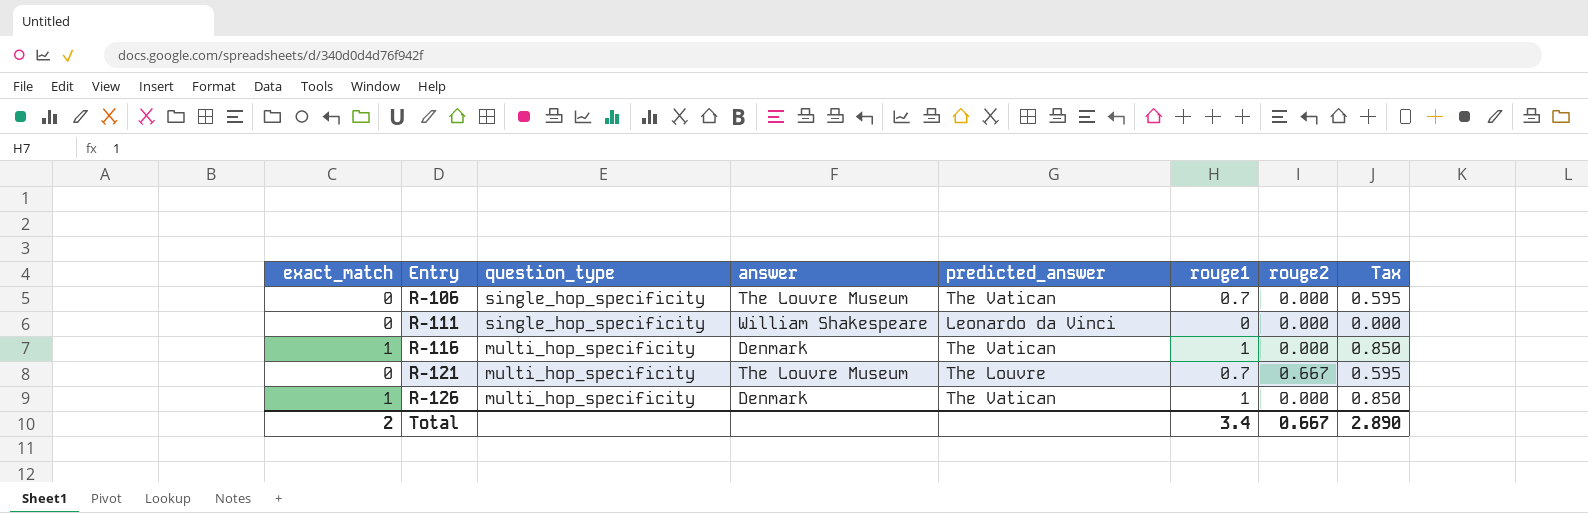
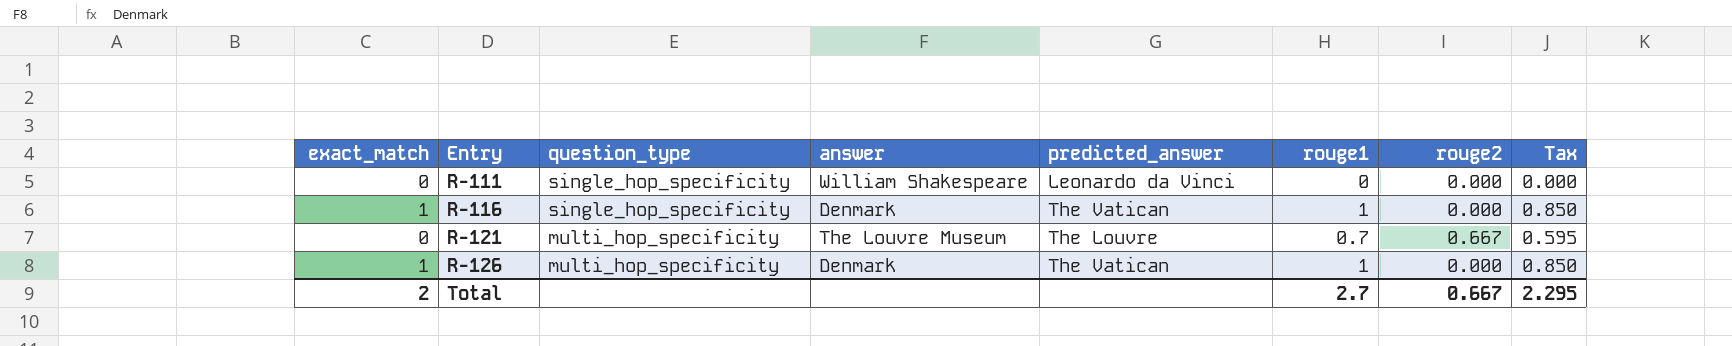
row R-106: 0 | single_hop_specificity | The Louvre Museum | The Vatican | 0.7 | 0.000 | 0.595 -> none
R-116 | question_type: multi_hop_specificity -> single_hop_specificity
Total | rouge1: 3.4 -> 2.7
Total | Tax: 2.890 -> 2.295

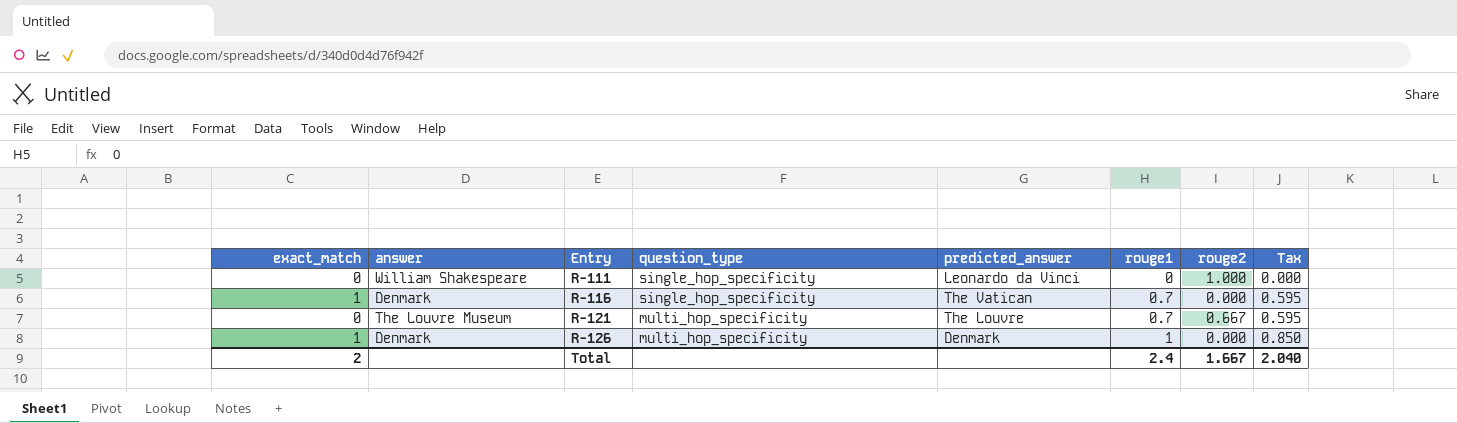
column answer | position: 4 -> 2
R-111 | rouge2: 0.000 -> 1.000
R-116 | rouge1: 1 -> 0.7
R-116 | Tax: 0.850 -> 0.595
R-126 | predicted_answer: The Vatican -> Denmark
Total | rouge1: 2.7 -> 2.4
Total | rouge2: 0.667 -> 1.667
Total | Tax: 2.295 -> 2.040

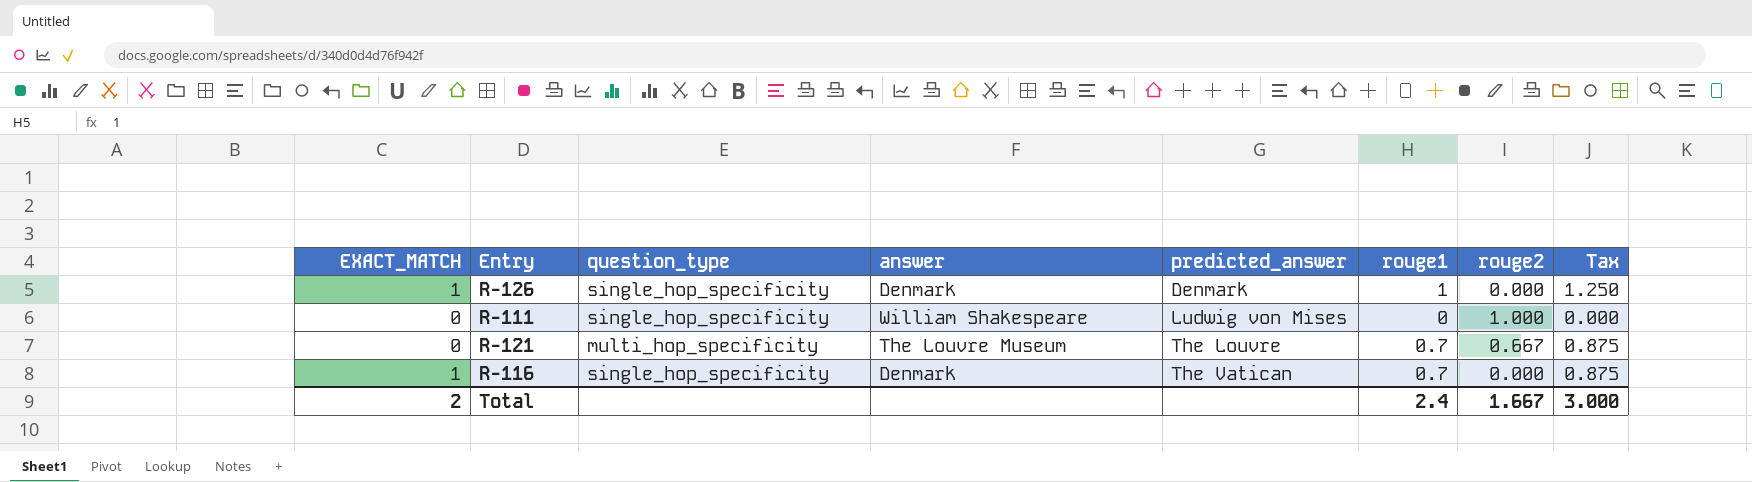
row order: Entry ascending -> predicted_answer ascending
column name: exact_match -> EXACT_MATCH
column answer | position: 2 -> 4
column Tax | formula: [rouge1] * 0.85 -> [rouge1] * 1.25
R-126 | question_type: multi_hop_specificity -> single_hop_specificity
R-111 | predicted_answer: Leonardo da Vinci -> Ludwig von Mises
Total | Tax: 2.040 -> 3.000

